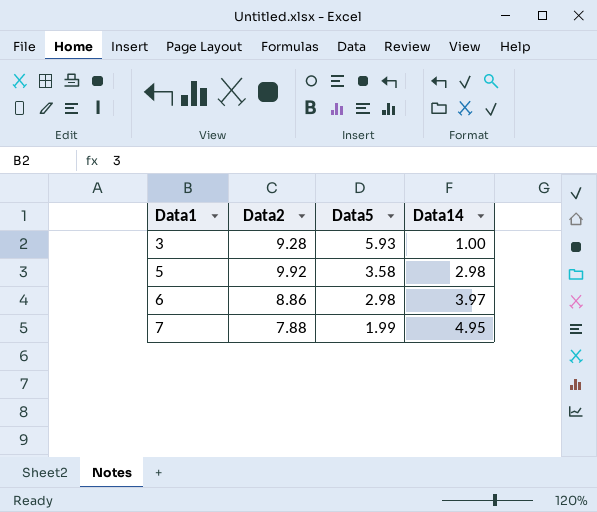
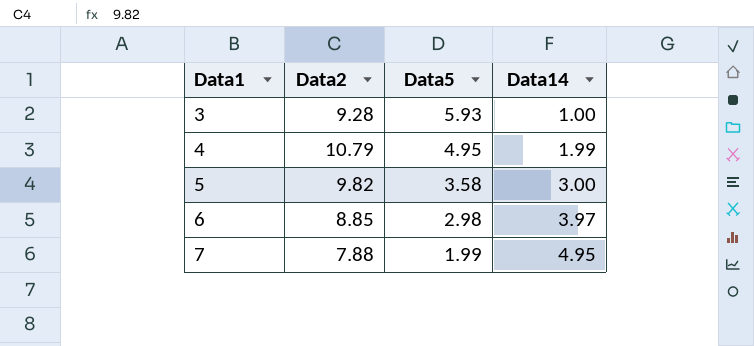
row 4: none -> 10.79 | 4.95 | 1.99
5 | Data2: 9.92 -> 9.82
5 | Data14: 2.98 -> 3.00
6 | Data2: 8.86 -> 8.85

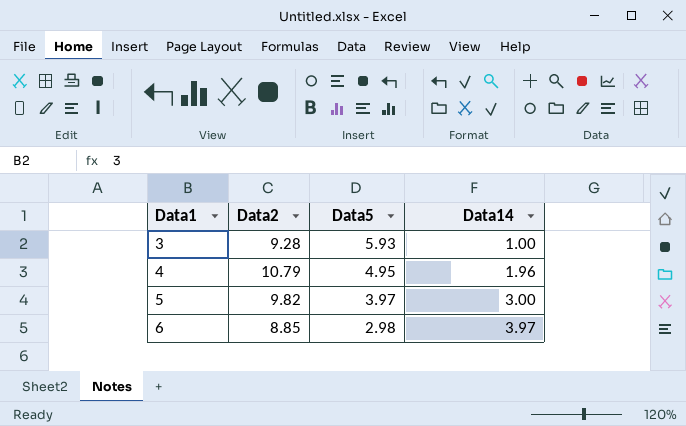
row 7: 7.88 | 1.99 | 4.95 -> none
4 | Data14: 1.99 -> 1.96
5 | Data5: 3.58 -> 3.97

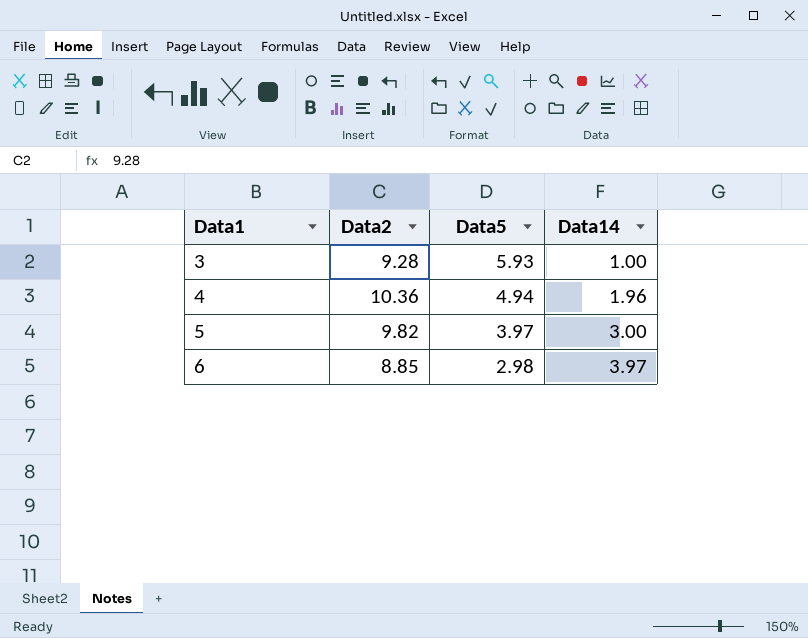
4 | Data2: 10.79 -> 10.36
4 | Data5: 4.95 -> 4.94

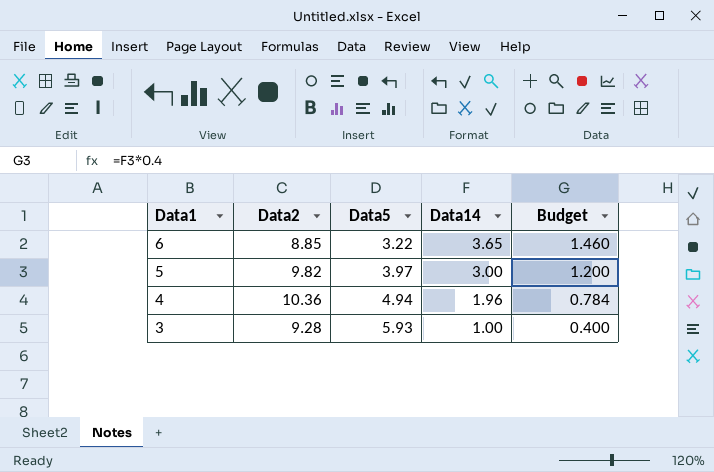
row order: Data1 ascending -> Data1 descending
column Budget | formula: none -> [Data14] * 0.4
6 | Data5: 2.98 -> 3.22
6 | Data14: 3.97 -> 3.65

